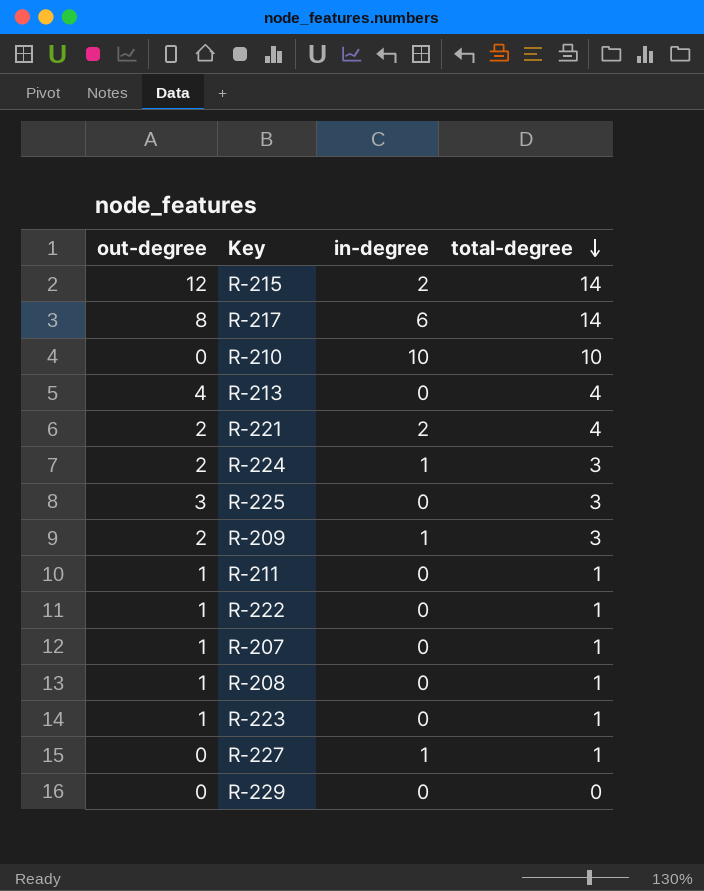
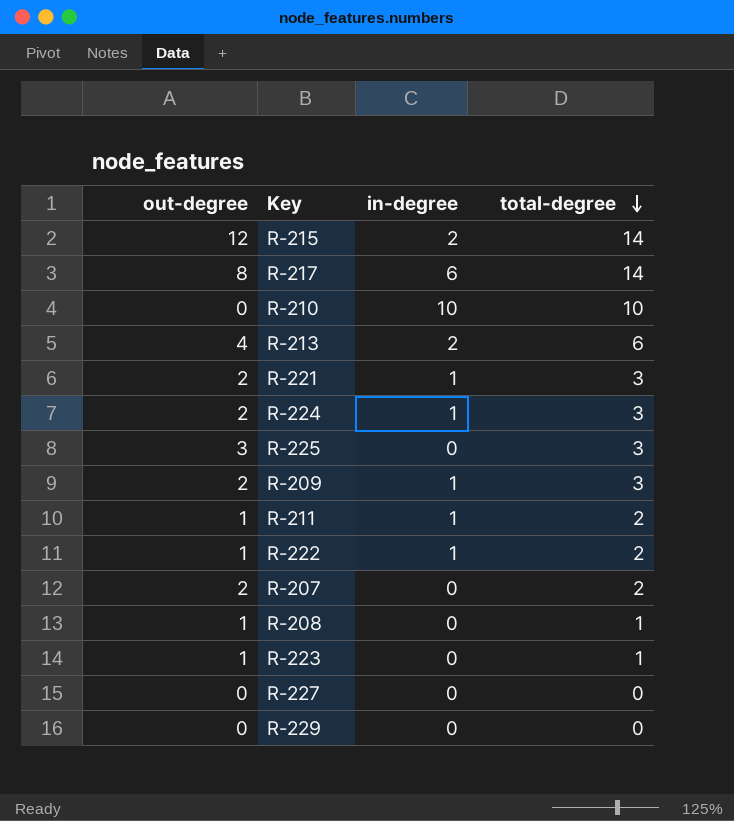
R-213 | in-degree: 0 -> 2
R-213 | total-degree: 4 -> 6
R-221 | in-degree: 2 -> 1
R-221 | total-degree: 4 -> 3
R-211 | in-degree: 0 -> 1
R-211 | total-degree: 1 -> 2
R-222 | in-degree: 0 -> 1
R-222 | total-degree: 1 -> 2
R-207 | out-degree: 1 -> 2
R-207 | total-degree: 1 -> 2
R-227 | in-degree: 1 -> 0
R-227 | total-degree: 1 -> 0

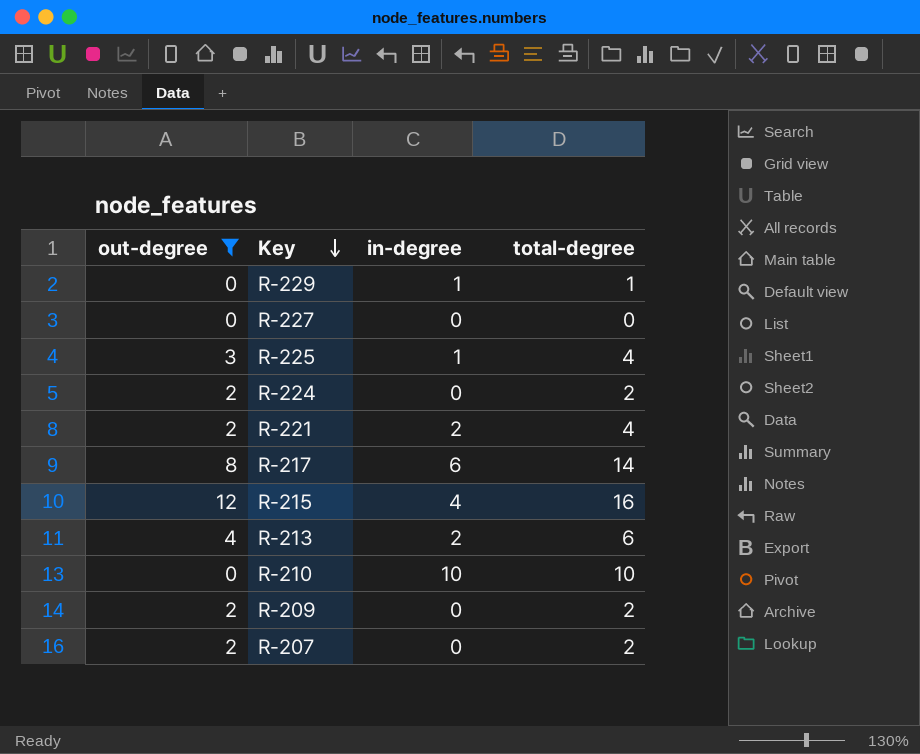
filter: none -> out-degree != 1
row order: total-degree descending -> Key descending
R-229 | in-degree: 0 -> 1
R-229 | total-degree: 0 -> 1
R-225 | in-degree: 0 -> 1
R-225 | total-degree: 3 -> 4
R-224 | in-degree: 1 -> 0
R-224 | total-degree: 3 -> 2
R-221 | in-degree: 1 -> 2
R-221 | total-degree: 3 -> 4
R-215 | in-degree: 2 -> 4
R-215 | total-degree: 14 -> 16
R-209 | in-degree: 1 -> 0
R-209 | total-degree: 3 -> 2

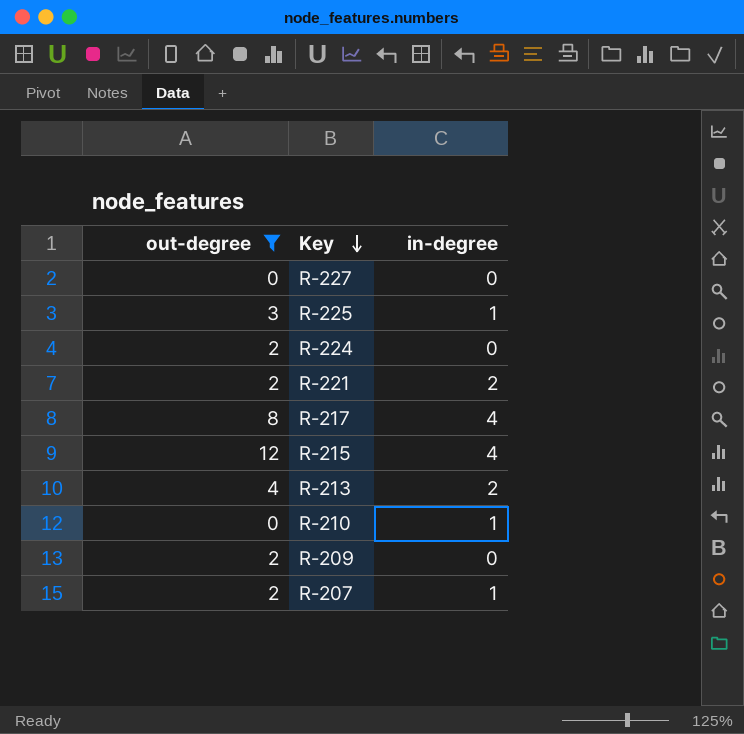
column total-degree | formula: [out-degree] + [in-degree] -> none
row R-229: 0 | 1 | 1 -> none
R-217 | in-degree: 6 -> 4
R-210 | in-degree: 10 -> 1
R-207 | in-degree: 0 -> 1

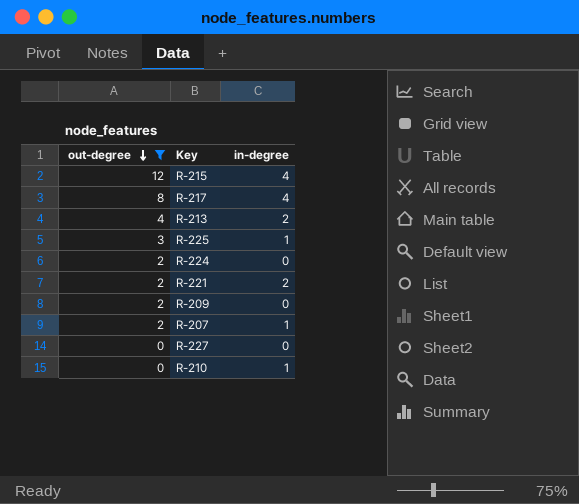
row order: Key descending -> out-degree descending

